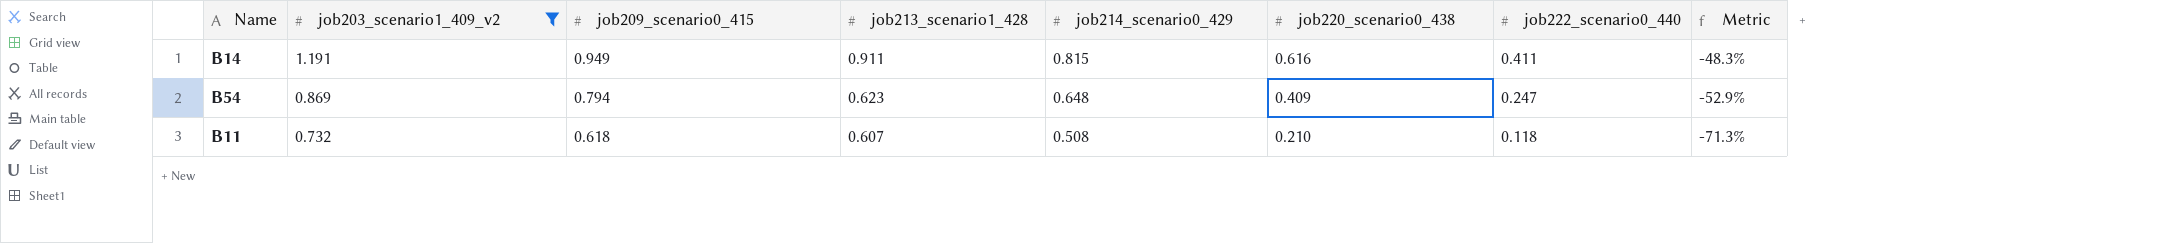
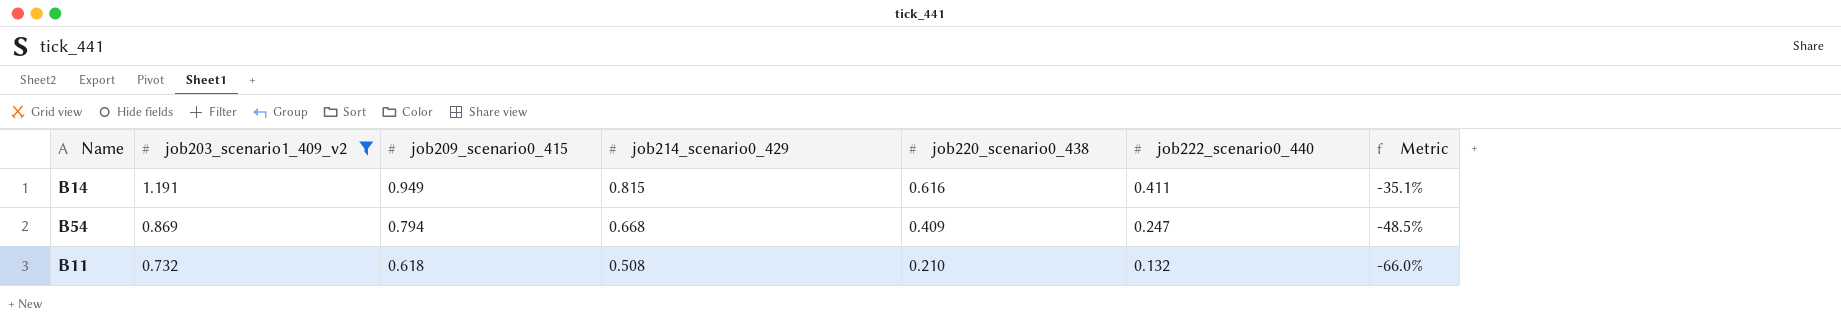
column job213_scenario1_428 | position: 4 -> none
column Metric | formula: ([job220_scenario0_438] - [job203_scenario1_409_v2]) / [job203_scenario1_409_v2] -> ([job220_scenario0_438] - [job209_scenario0_415]) / [job209_scenario0_415]
B54 | job214_scenario0_429: 0.648 -> 0.668
B11 | job222_scenario0_440: 0.118 -> 0.132

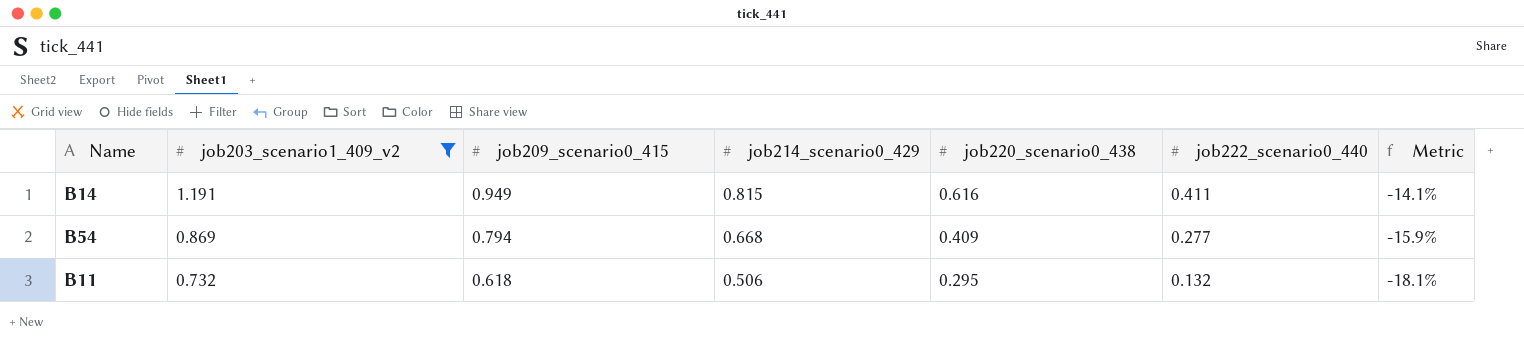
column Metric | formula: ([job220_scenario0_438] - [job209_scenario0_415]) / [job209_scenario0_415] -> ([job214_scenario0_429] - [job209_scenario0_415]) / [job209_scenario0_415]
B54 | job222_scenario0_440: 0.247 -> 0.277
B11 | job214_scenario0_429: 0.508 -> 0.506
B11 | job220_scenario0_438: 0.210 -> 0.295

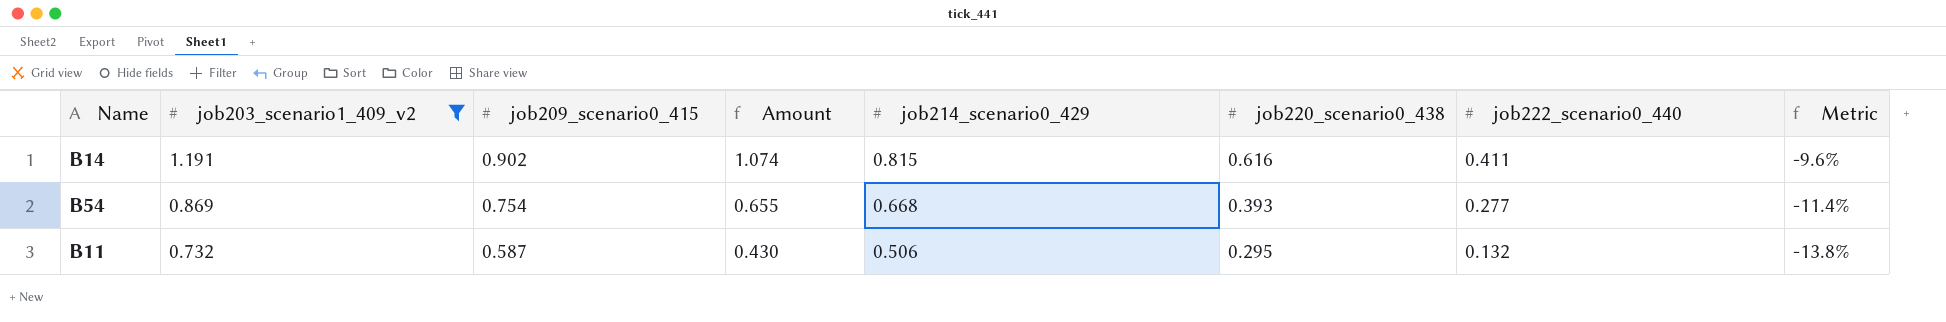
column Amount | formula: none -> [job203_scenario1_409_v2] * [job209_scenario0_415]
B14 | job209_scenario0_415: 0.949 -> 0.902
B14 | Metric: -14.1% -> -9.6%
B54 | job209_scenario0_415: 0.794 -> 0.754
B54 | job220_scenario0_438: 0.409 -> 0.393
B54 | Metric: -15.9% -> -11.4%
B11 | job209_scenario0_415: 0.618 -> 0.587
B11 | Metric: -18.1% -> -13.8%

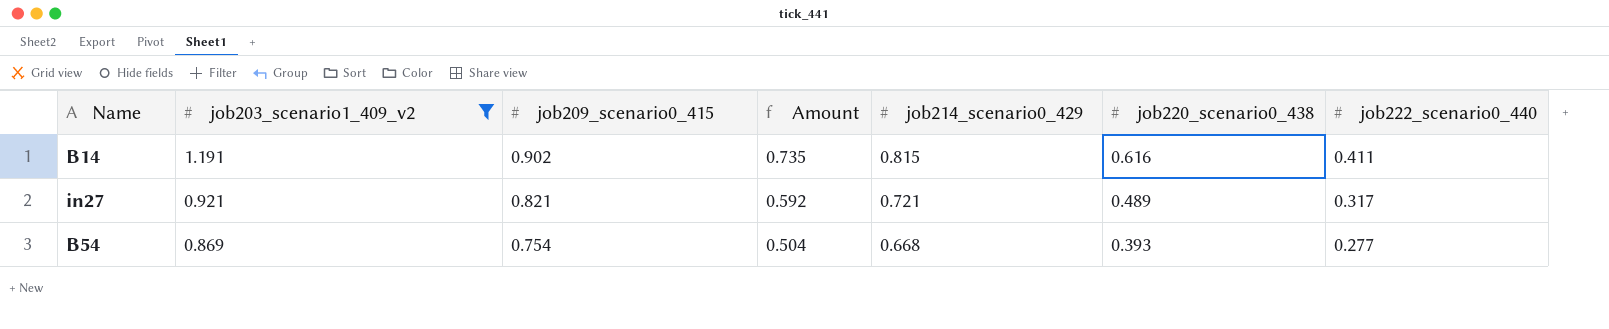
column Metric | formula: ([job214_scenario0_429] - [job209_scenario0_415]) / [job209_scenario0_415] -> none
column Amount | formula: [job203_scenario1_409_v2] * [job209_scenario0_415] -> [job209_scenario0_415] * [job214_scenario0_429]
row B11: 0.732 | 0.587 | 0.430 | 0.506 | 0.295 | 0.132 | -13.8% -> none
row in27: none -> 0.921 | 0.821 | 0.592 | 0.721 | 0.489 | 0.317

